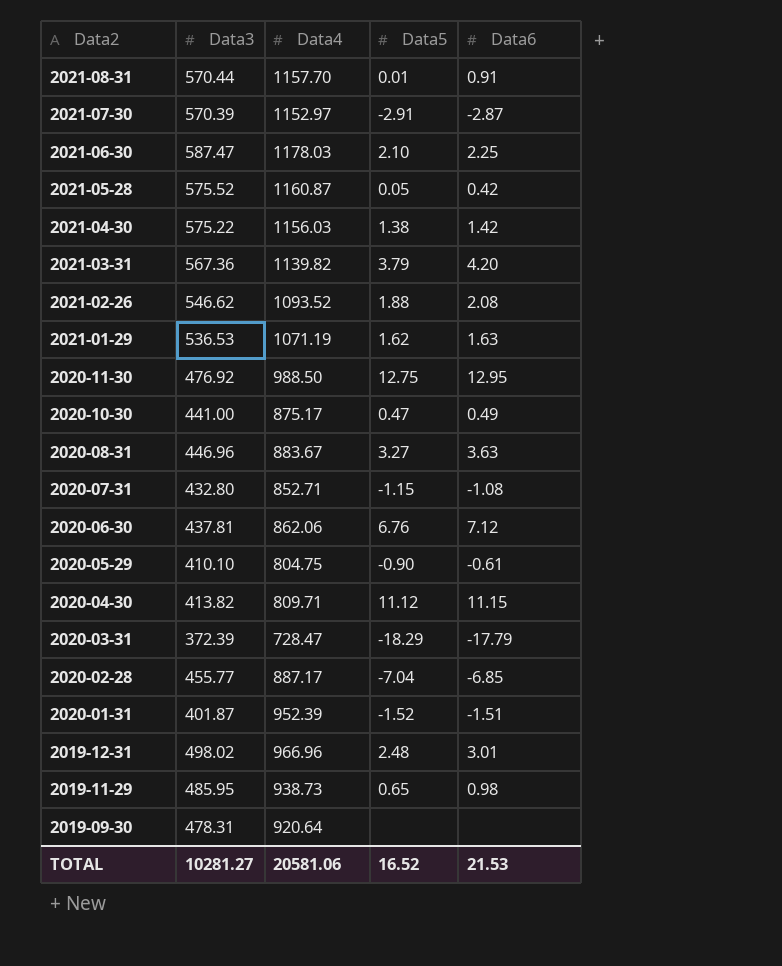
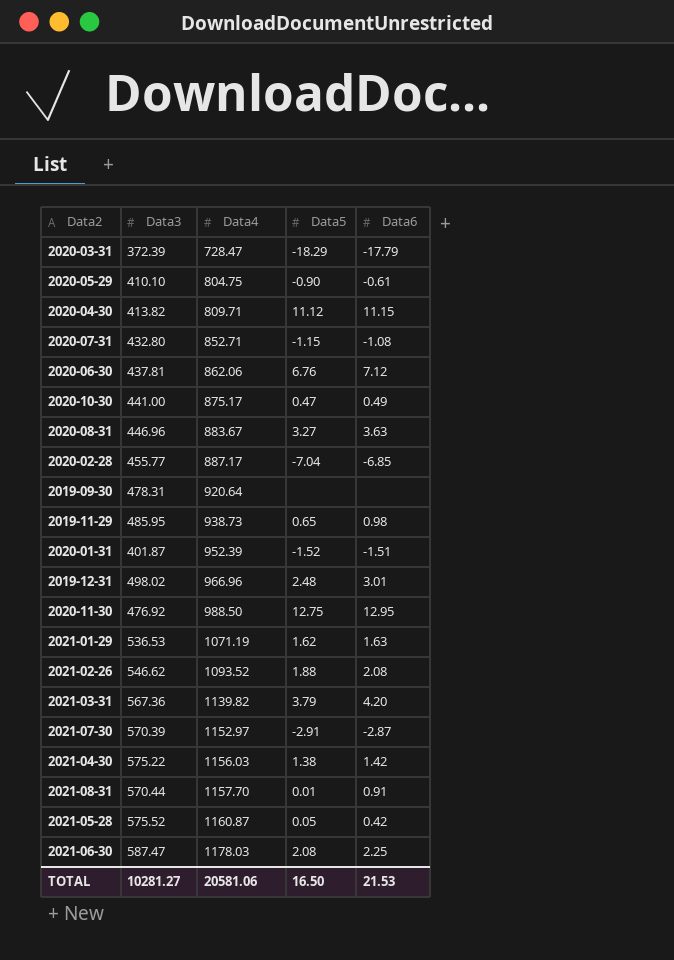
row order: Data2 descending -> Data4 ascending
2021-06-30 | Data5: 2.10 -> 2.08
TOTAL | Data5: 16.52 -> 16.50

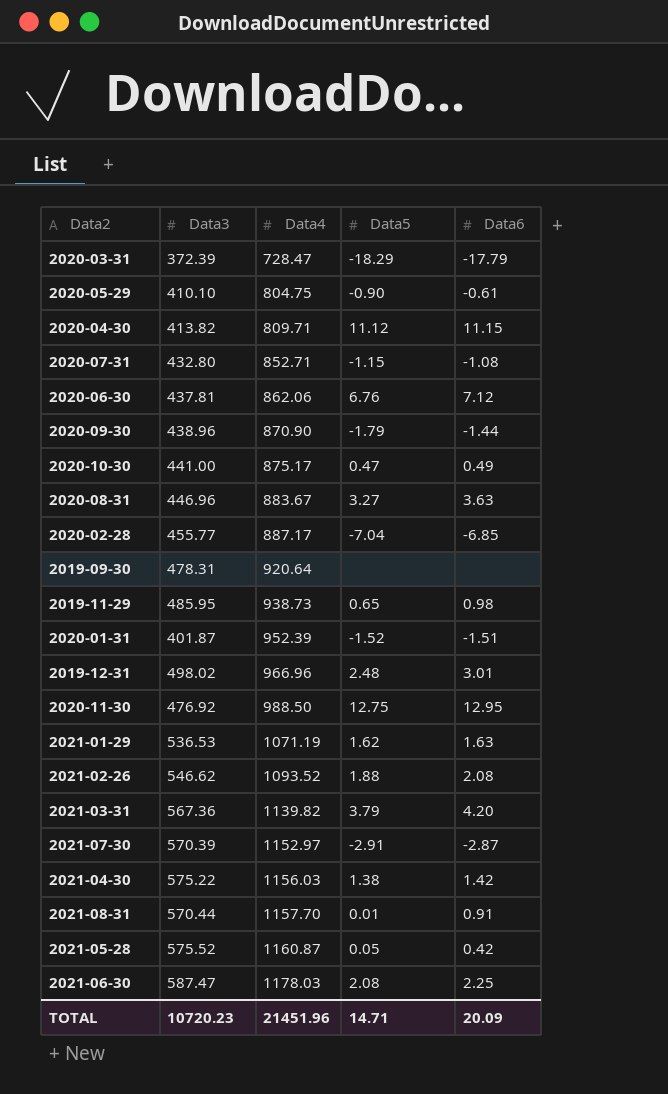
row 2020-09-30: none -> 438.96 | 870.90 | -1.79 | -1.44
TOTAL | Data3: 10281.27 -> 10720.23
TOTAL | Data4: 20581.06 -> 21451.96
TOTAL | Data5: 16.50 -> 14.71
TOTAL | Data6: 21.53 -> 20.09

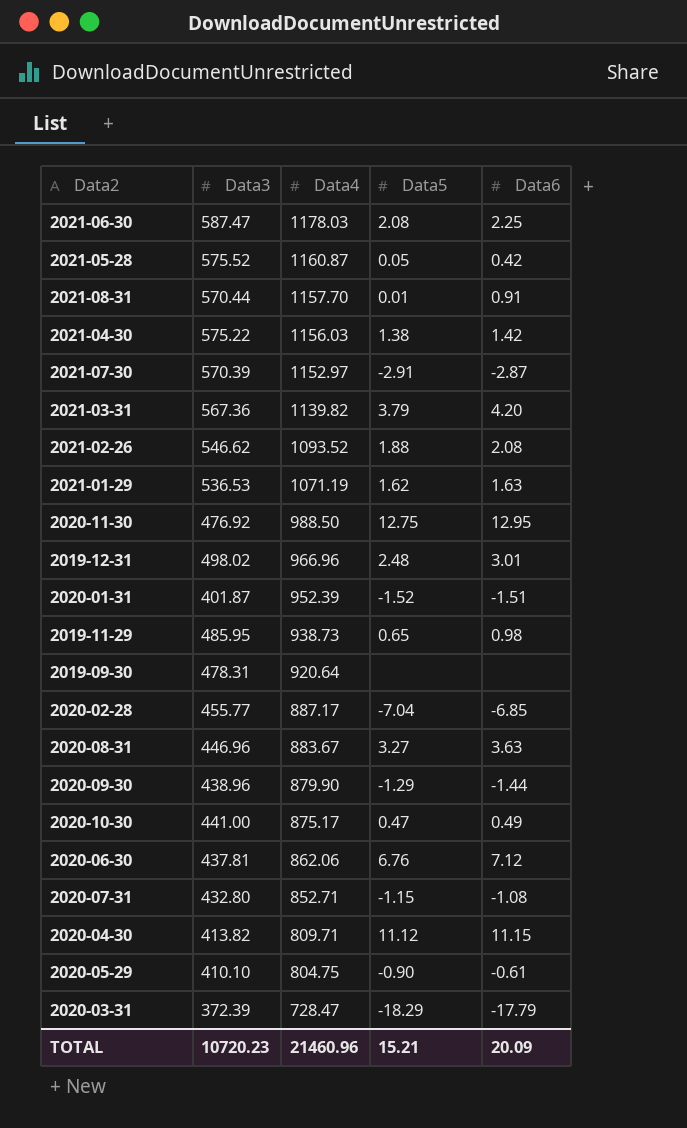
row order: Data4 ascending -> Data4 descending
2020-09-30 | Data4: 870.90 -> 879.90
2020-09-30 | Data5: -1.79 -> -1.29
TOTAL | Data4: 21451.96 -> 21460.96
TOTAL | Data5: 14.71 -> 15.21

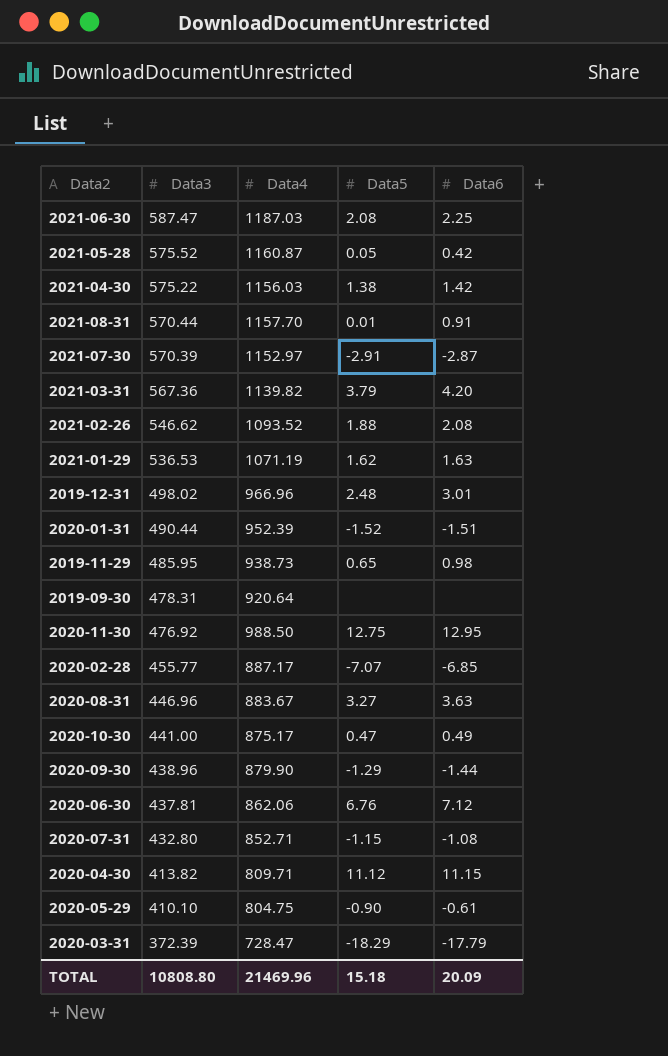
row order: Data4 descending -> Data3 descending
2021-06-30 | Data4: 1178.03 -> 1187.03
2020-01-31 | Data3: 401.87 -> 490.44
2020-02-28 | Data5: -7.04 -> -7.07
TOTAL | Data3: 10720.23 -> 10808.80
TOTAL | Data4: 21460.96 -> 21469.96
TOTAL | Data5: 15.21 -> 15.18

